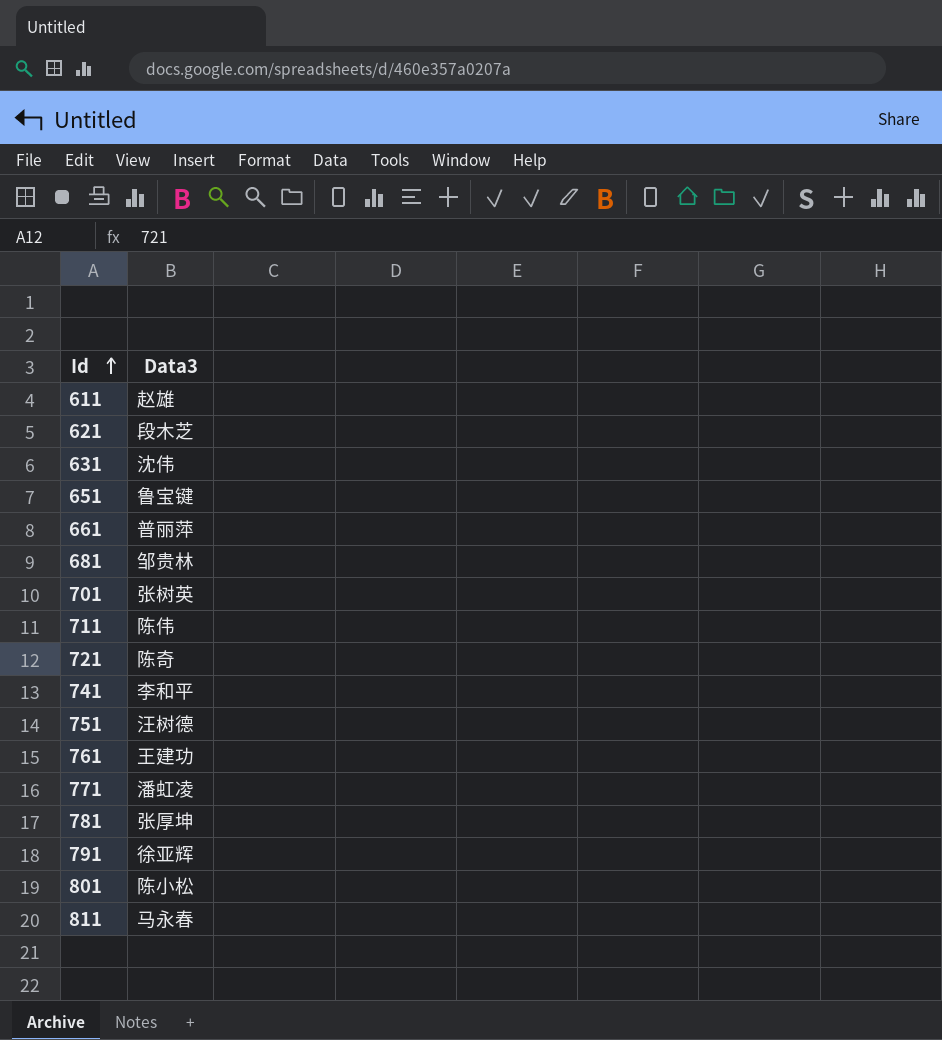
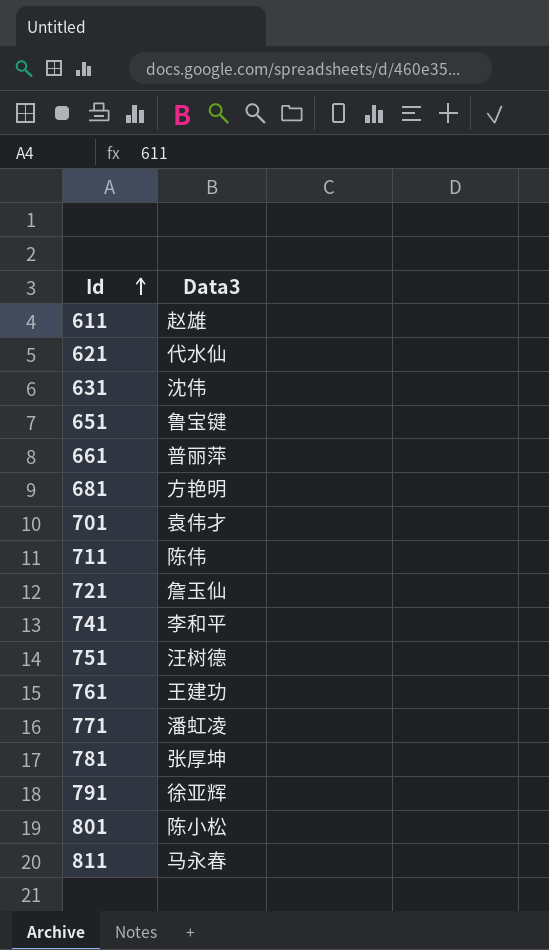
621 | Data3: 段木芝 -> 代水仙
681 | Data3: 邹贵林 -> 方艳明
701 | Data3: 张树英 -> 袁伟才
721 | Data3: 陈奇 -> 詹玉仙

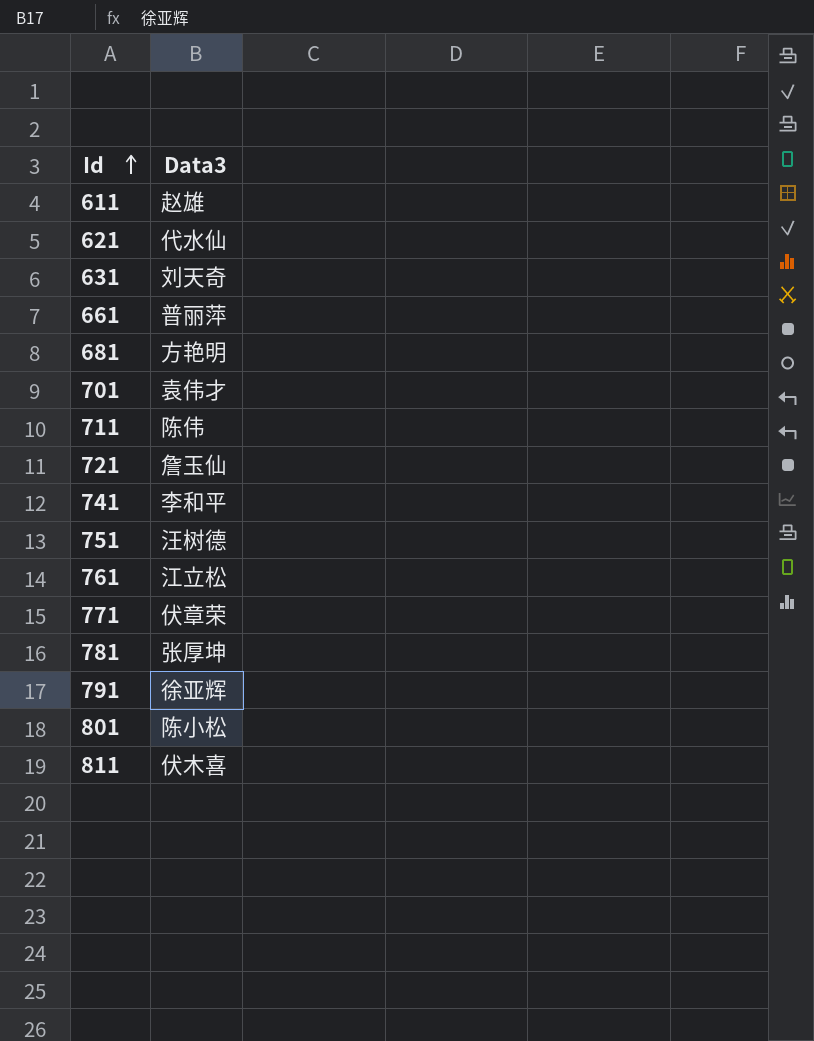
row 651: 鲁宝键 -> none
631 | Data3: 沈伟 -> 刘天奇
761 | Data3: 王建功 -> 江立松
771 | Data3: 潘虹凌 -> 伏章荣
811 | Data3: 马永春 -> 伏木喜

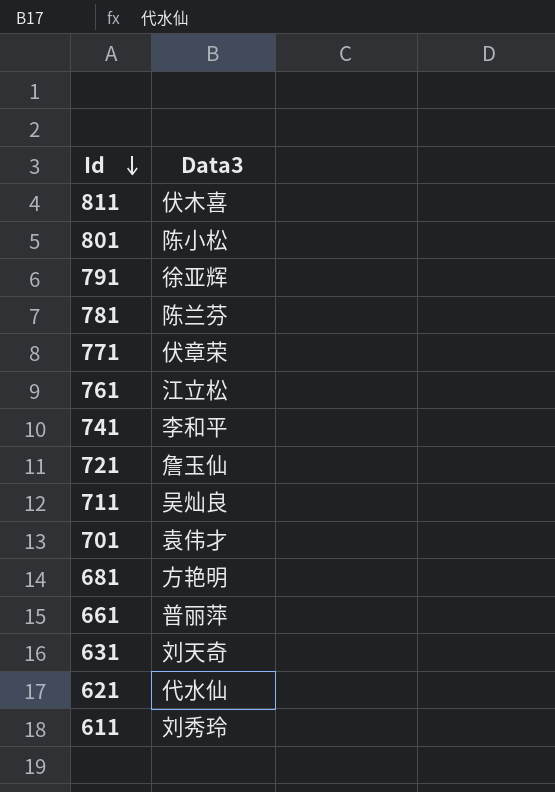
row order: Id ascending -> Id descending
row 751: 汪树德 -> none
781 | Data3: 张厚坤 -> 陈兰芬
711 | Data3: 陈伟 -> 吴灿良
611 | Data3: 赵雄 -> 刘秀玲

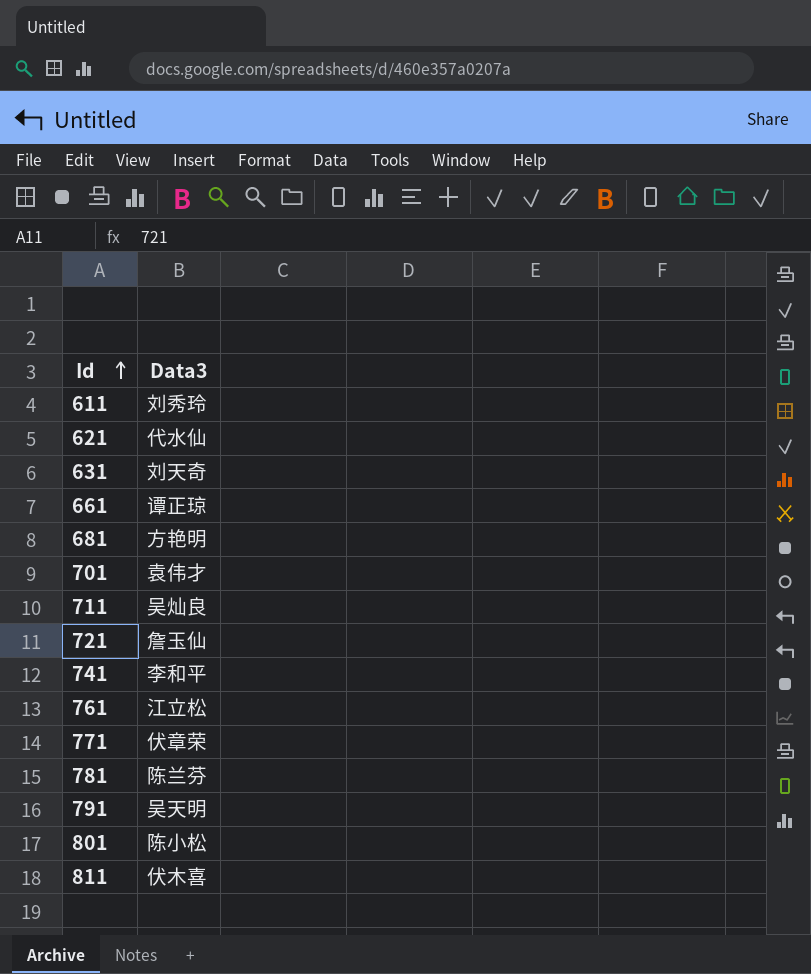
row order: Id descending -> Id ascending
661 | Data3: 普丽萍 -> 谭正琼
791 | Data3: 徐亚辉 -> 吴天明

